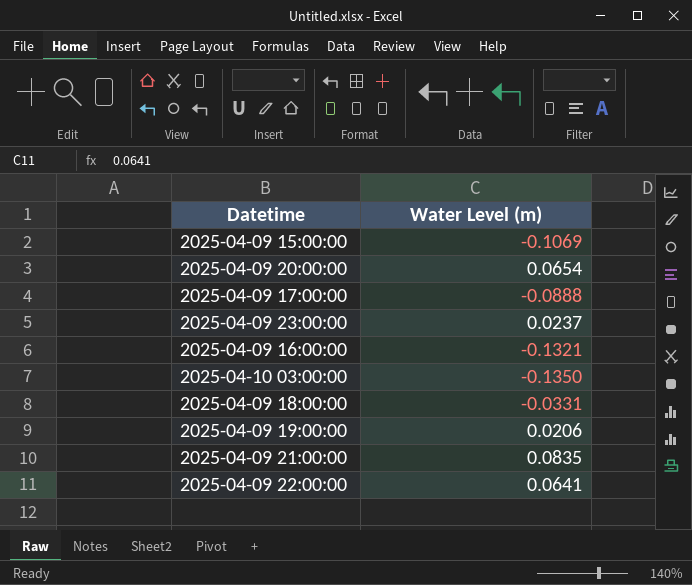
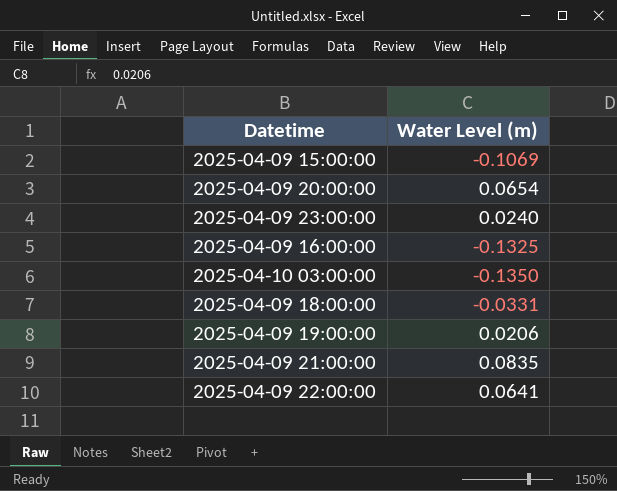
row 2025-04-09 17:00:00: -0.0888 -> none
2025-04-09 23:00:00 | Water Level (m): 0.0237 -> 0.0240
2025-04-09 16:00:00 | Water Level (m): -0.1321 -> -0.1325

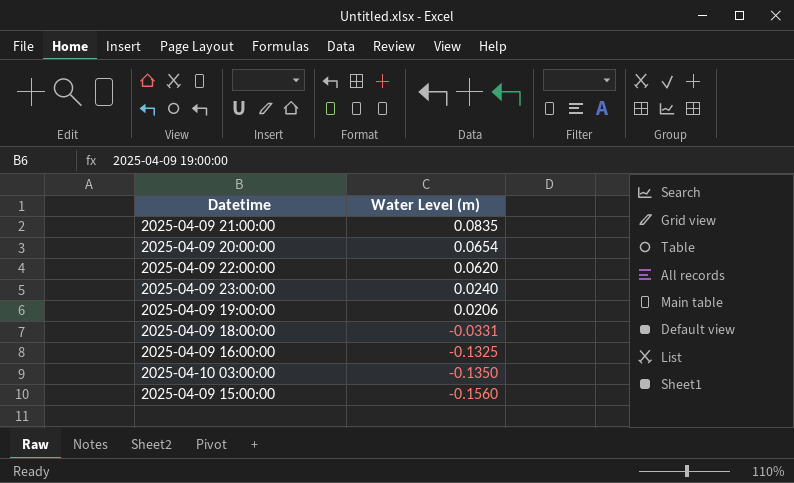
row order: none -> Water Level (m) descending
2025-04-09 22:00:00 | Water Level (m): 0.0641 -> 0.0620
2025-04-09 15:00:00 | Water Level (m): -0.1069 -> -0.1560

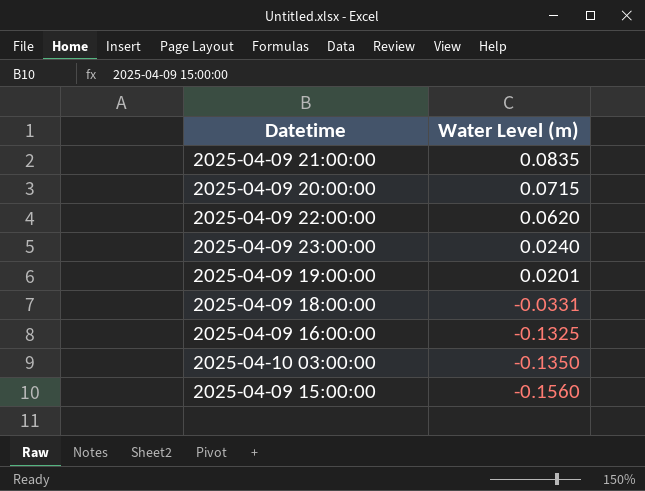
2025-04-09 20:00:00 | Water Level (m): 0.0654 -> 0.0715
2025-04-09 19:00:00 | Water Level (m): 0.0206 -> 0.0201

